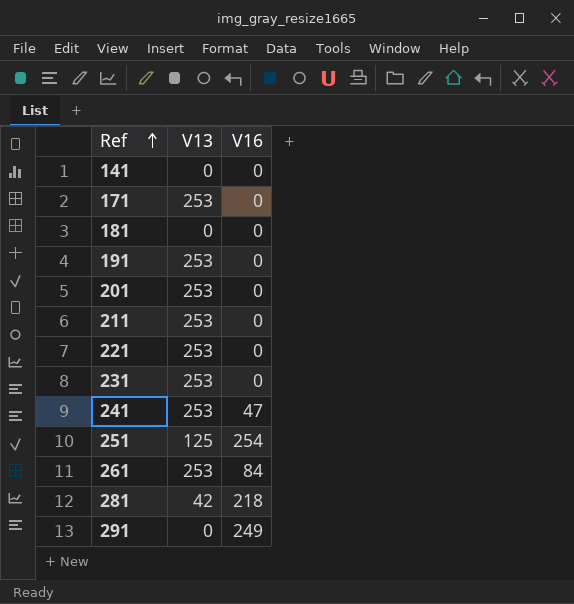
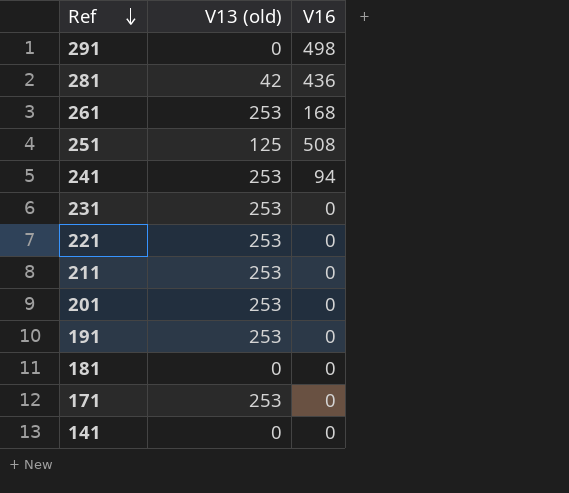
row order: Ref ascending -> Ref descending
column name: V13 -> V13 (old)
291 | V16: 249 -> 498
281 | V16: 218 -> 436
261 | V16: 84 -> 168
251 | V16: 254 -> 508
241 | V16: 47 -> 94

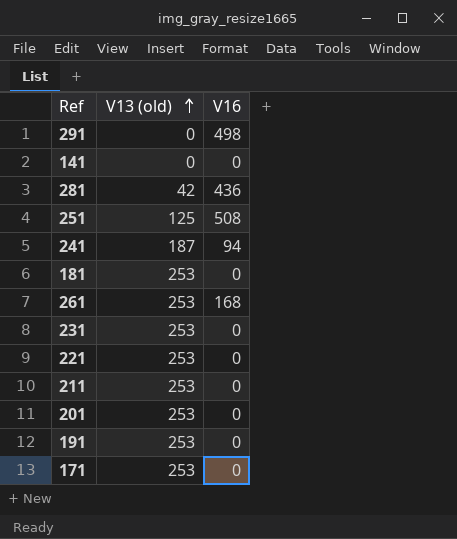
row order: Ref descending -> V13 (old) ascending
241 | V13 (old): 253 -> 187
181 | V13 (old): 0 -> 253

